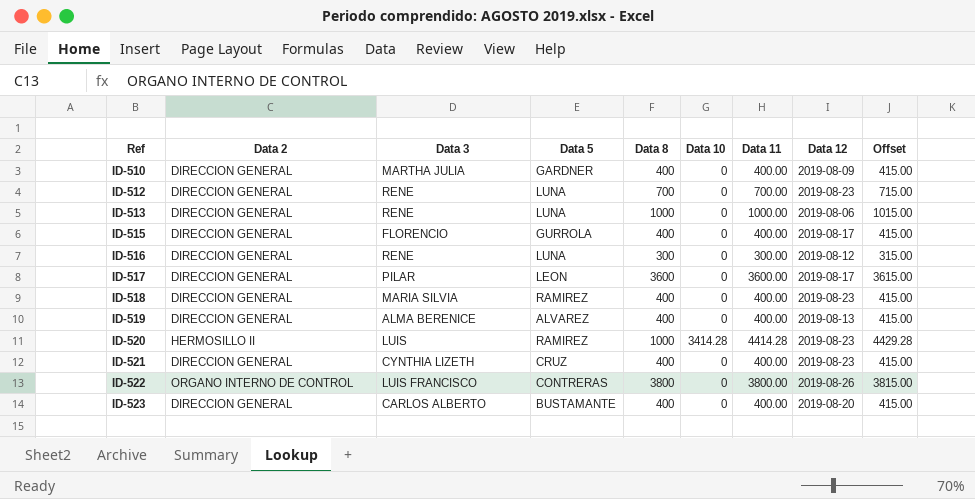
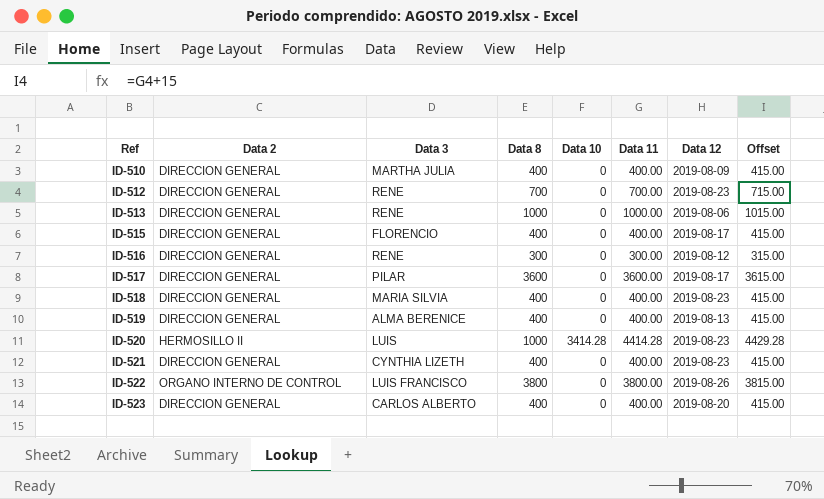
column Data 5 | position: 4 -> none

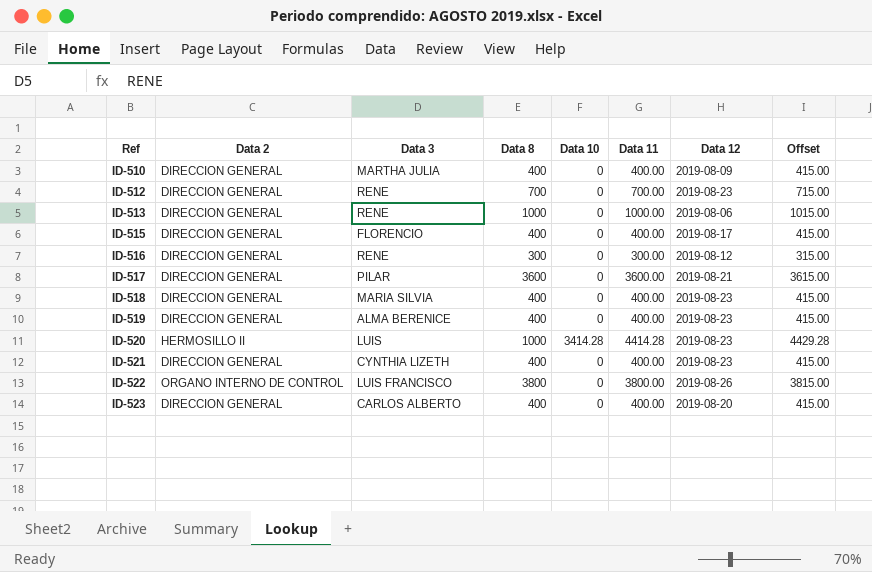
ID-517 | Data 12: 2019-08-17 -> 2019-08-21
ID-519 | Data 12: 2019-08-13 -> 2019-08-23

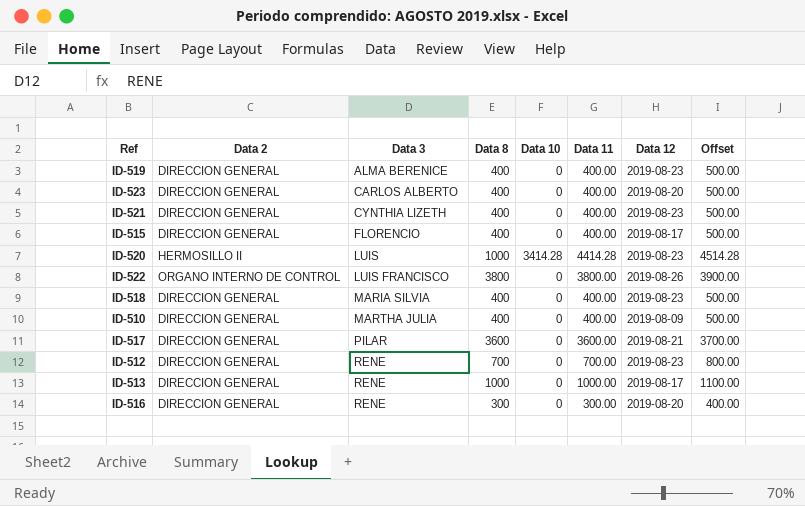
row order: Ref ascending -> Data 3 ascending
column Offset | formula: [Data 11] + 15 -> [Data 11] + 100
ID-513 | Data 12: 2019-08-06 -> 2019-08-17
ID-516 | Data 12: 2019-08-12 -> 2019-08-20

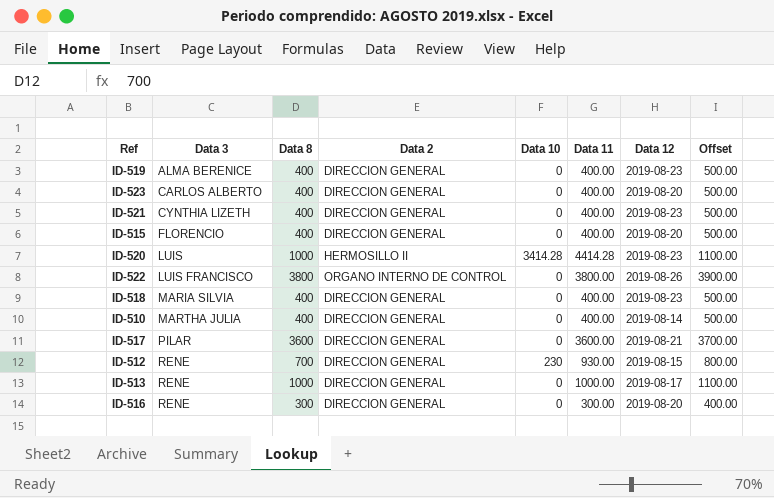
column Data 2 | position: 2 -> 4
column Offset | formula: [Data 11] + 100 -> [Data 8] + 100
ID-515 | Data 12: 2019-08-17 -> 2019-08-20
ID-510 | Data 12: 2019-08-09 -> 2019-08-14
ID-512 | Data 10: 0 -> 230
ID-512 | Data 11: 700.00 -> 930.00
ID-512 | Data 12: 2019-08-23 -> 2019-08-15

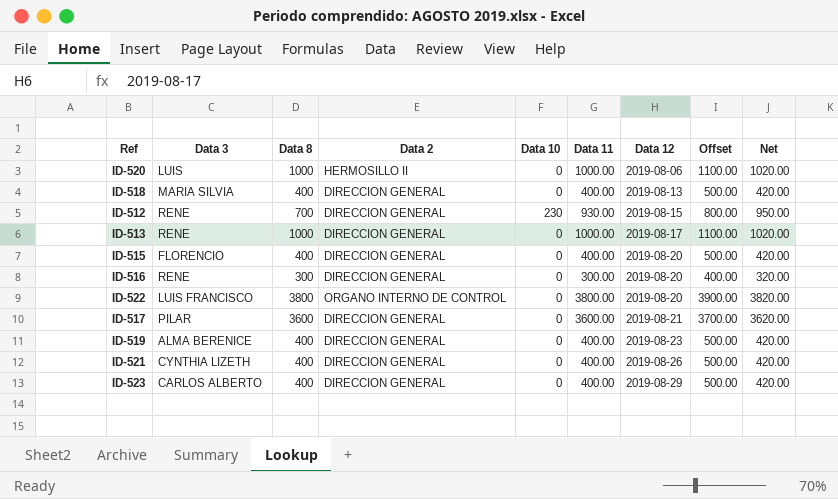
row order: Data 3 ascending -> Data 12 ascending
column Net | formula: none -> [Data 11] + 20
row ID-510: MARTHA JULIA | 400 | DIRECCION GENERAL | 0 | 400.00 | 2019-08-14 | 500.00 -> none
ID-520 | Data 10: 3414.28 -> 0
ID-520 | Data 11: 4414.28 -> 1000.00
ID-520 | Data 12: 2019-08-23 -> 2019-08-06
ID-518 | Data 12: 2019-08-23 -> 2019-08-13
ID-522 | Data 12: 2019-08-26 -> 2019-08-20
ID-521 | Data 12: 2019-08-23 -> 2019-08-26
ID-523 | Data 12: 2019-08-20 -> 2019-08-29

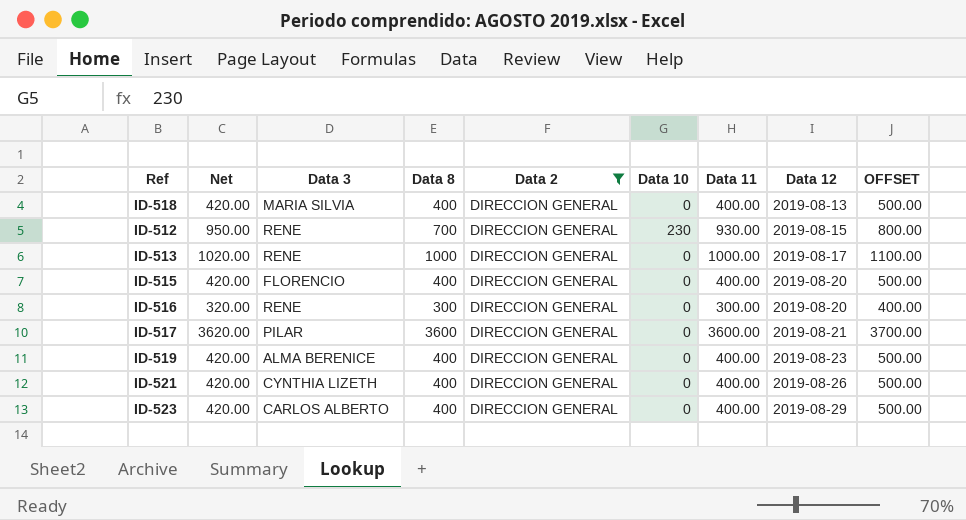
filter: none -> Data 2 = DIRECCION GENERAL
column Net | position: 9 -> 2
column name: Offset -> OFFSET

